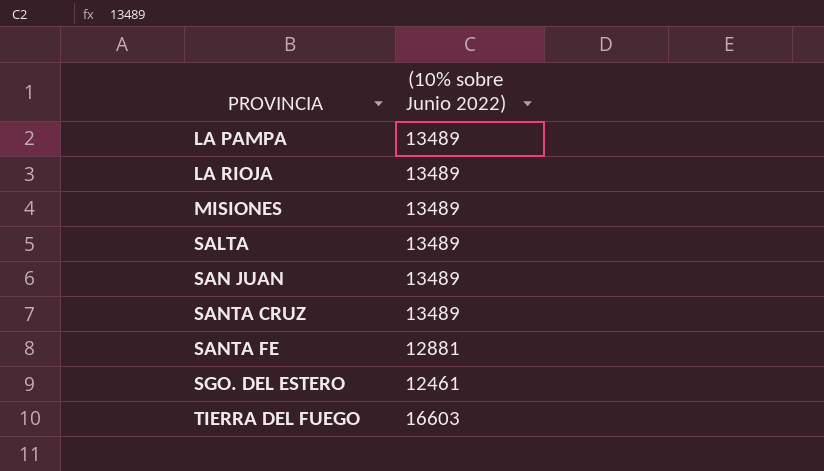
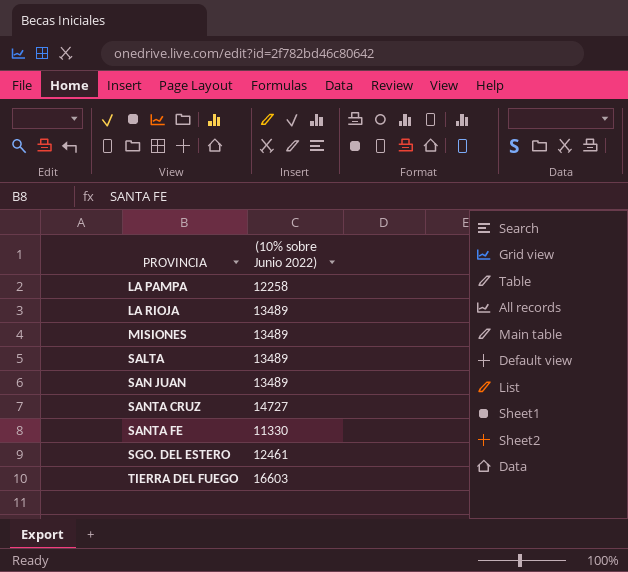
LA PAMPA | (10% sobre Junio 2022): 13489 -> 12258
SANTA CRUZ | (10% sobre Junio 2022): 13489 -> 14727
SANTA FE | (10% sobre Junio 2022): 12881 -> 11330

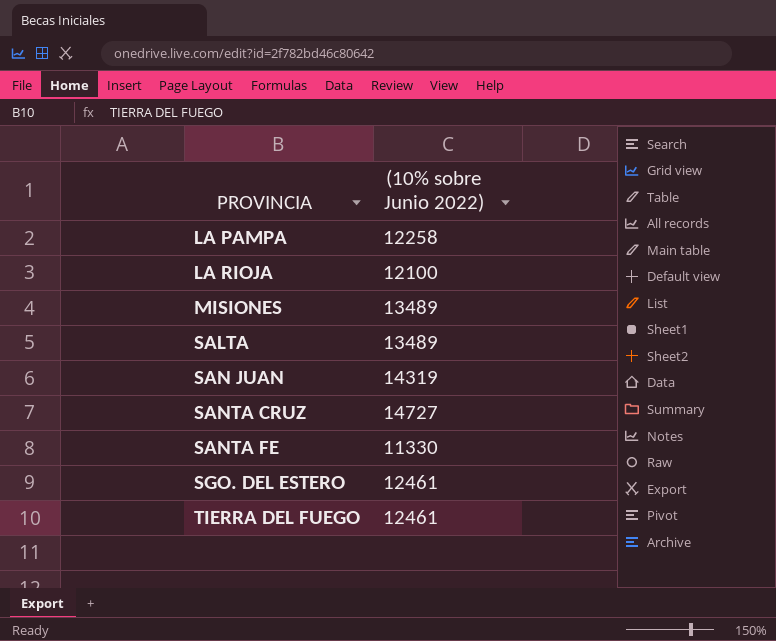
LA RIOJA | (10% sobre Junio 2022): 13489 -> 12100
SAN JUAN | (10% sobre Junio 2022): 13489 -> 14319
TIERRA DEL FUEGO | (10% sobre Junio 2022): 16603 -> 12461

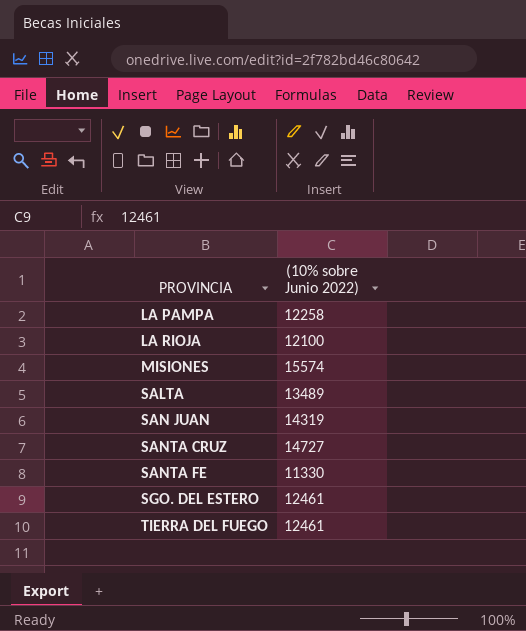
MISIONES | (10% sobre Junio 2022): 13489 -> 15574

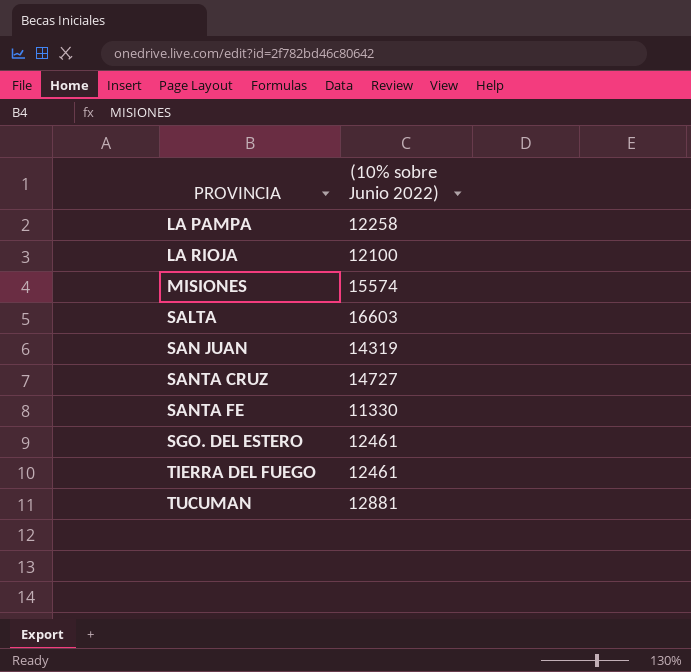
SALTA | (10% sobre Junio 2022): 13489 -> 16603
row TUCUMAN: none -> 12881

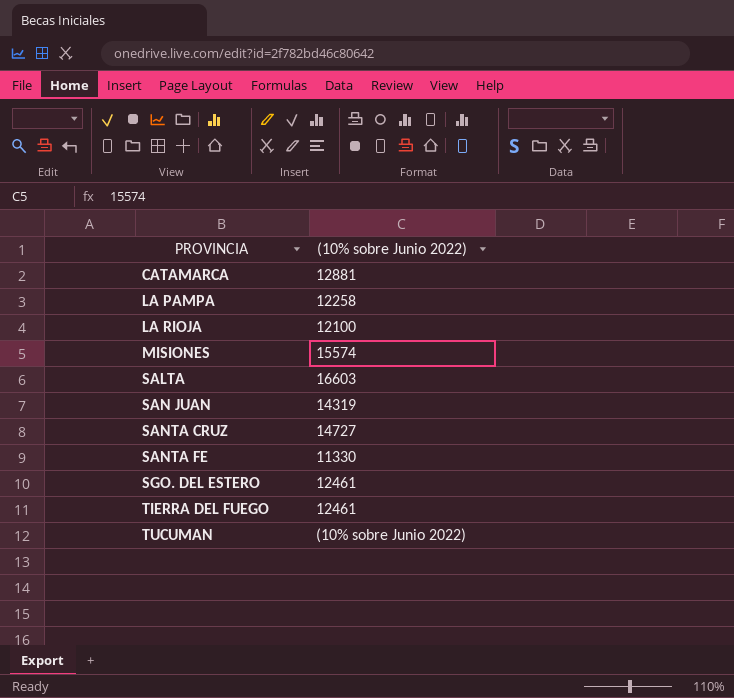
row CATAMARCA: none -> 12881
TUCUMAN | (10% sobre Junio 2022): 12881 -> (10% sobre Junio 2022)

